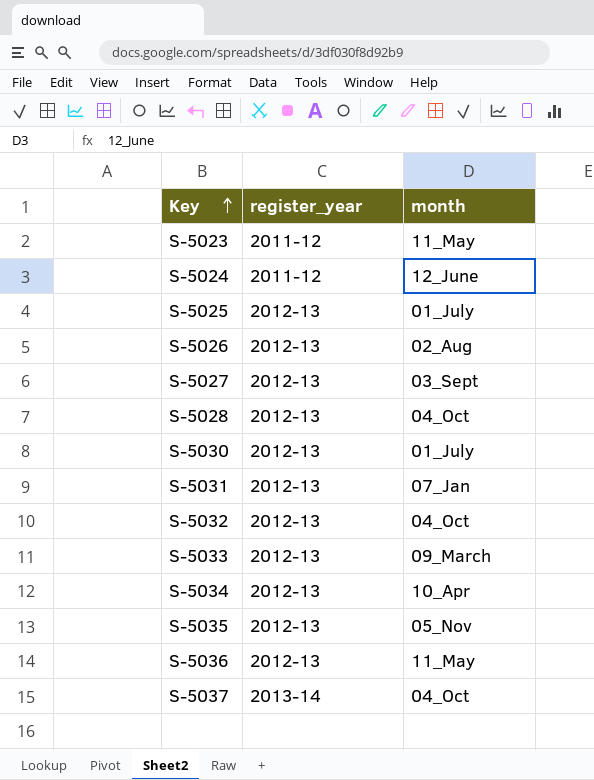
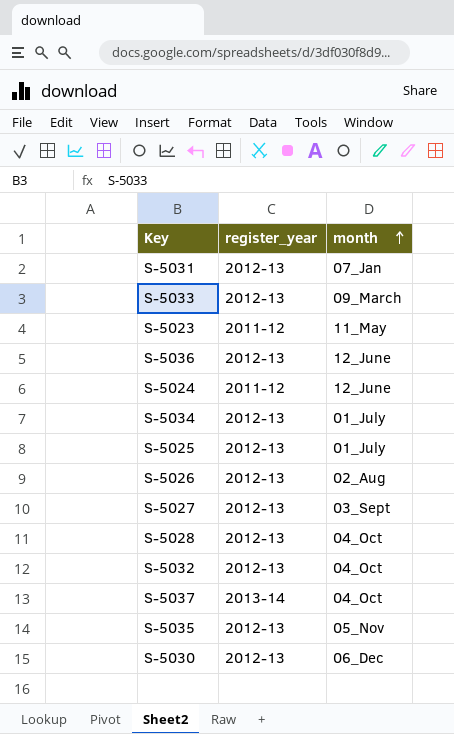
row order: Key ascending -> month ascending
S-5036 | month: 11_May -> 12_June
S-5034 | month: 10_Apr -> 01_July
S-5030 | month: 01_July -> 06_Dec

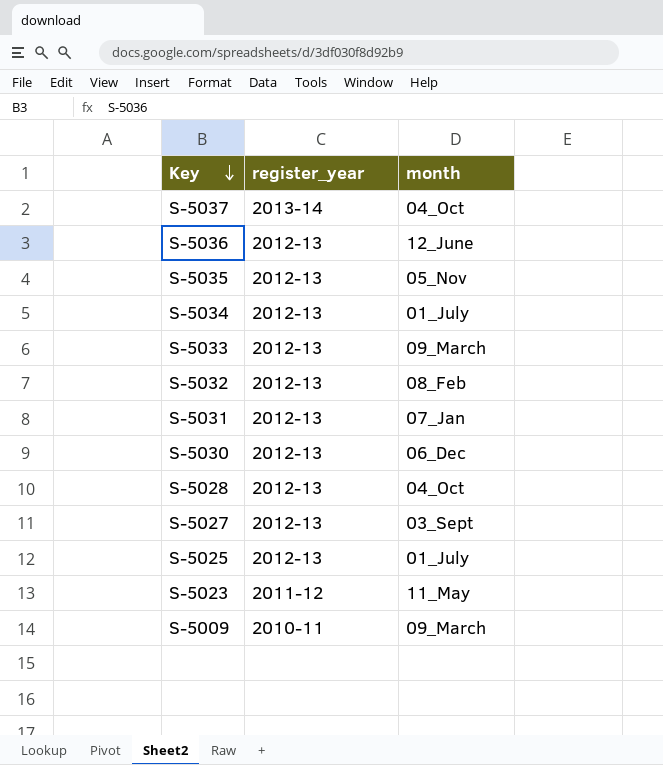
row order: month ascending -> Key descending
row S-5024: 2011-12 | 12_June -> none
row S-5026: 2012-13 | 02_Aug -> none
S-5032 | month: 04_Oct -> 08_Feb
row S-5009: none -> 2010-11 | 09_March

